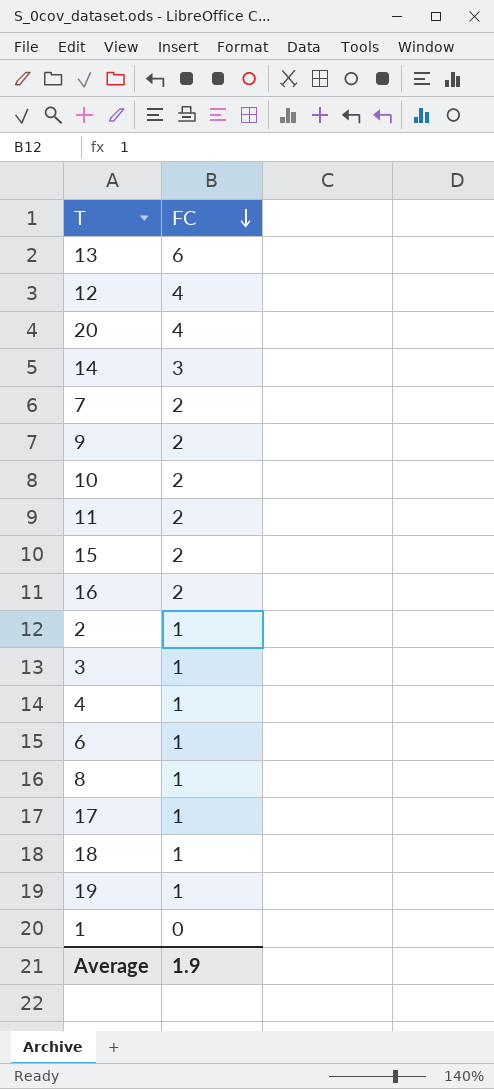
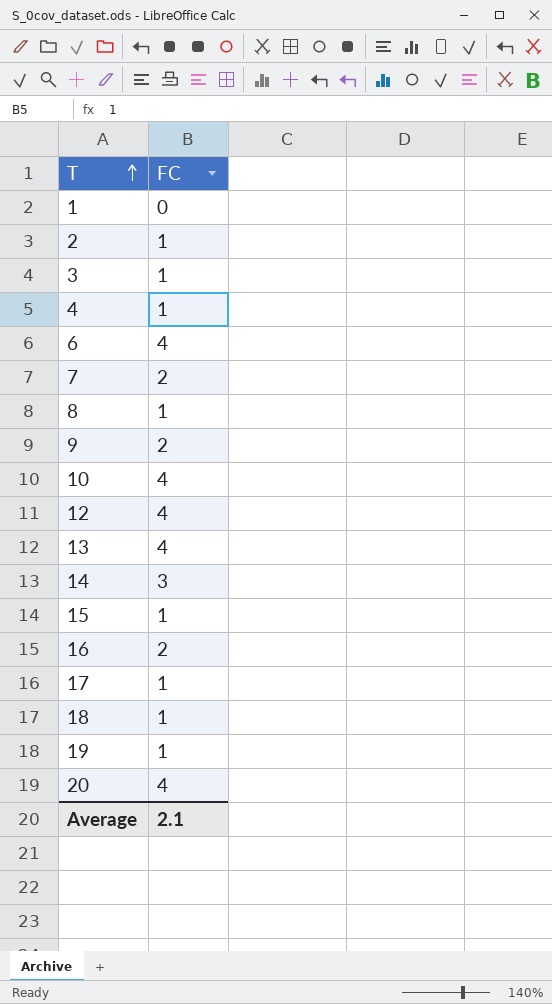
row order: FC descending -> T ascending
row 11: 2 -> none
6 | FC: 1 -> 4
10 | FC: 2 -> 4
13 | FC: 6 -> 4
15 | FC: 2 -> 1
Average | FC: 1.9 -> 2.1

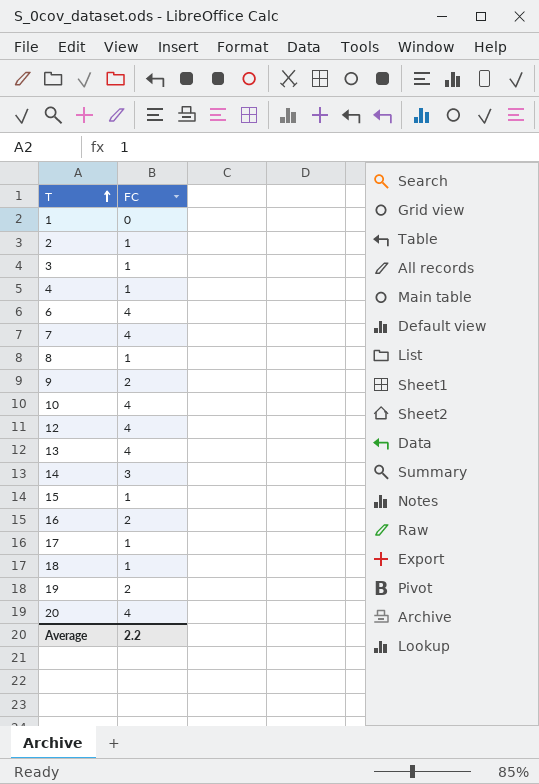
7 | FC: 2 -> 4
19 | FC: 1 -> 2
Average | FC: 2.1 -> 2.2

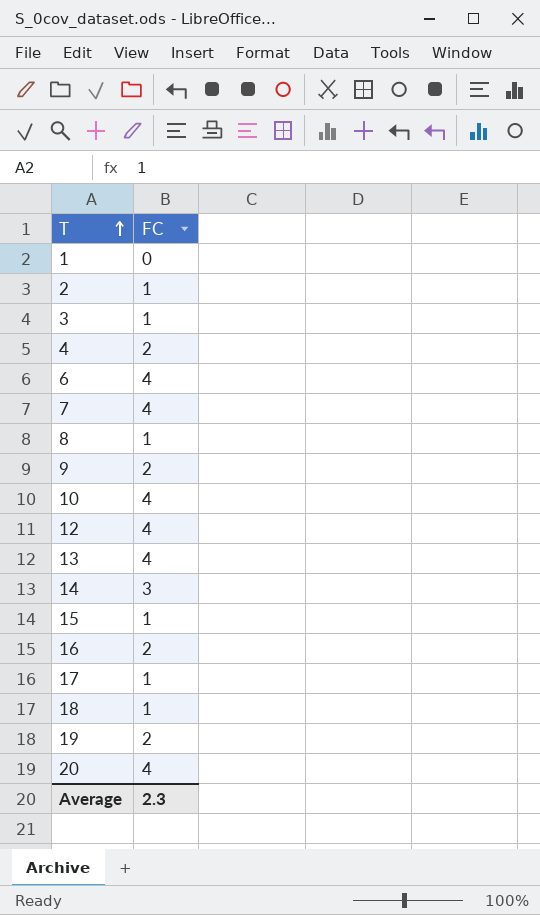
4 | FC: 1 -> 2
Average | FC: 2.2 -> 2.3

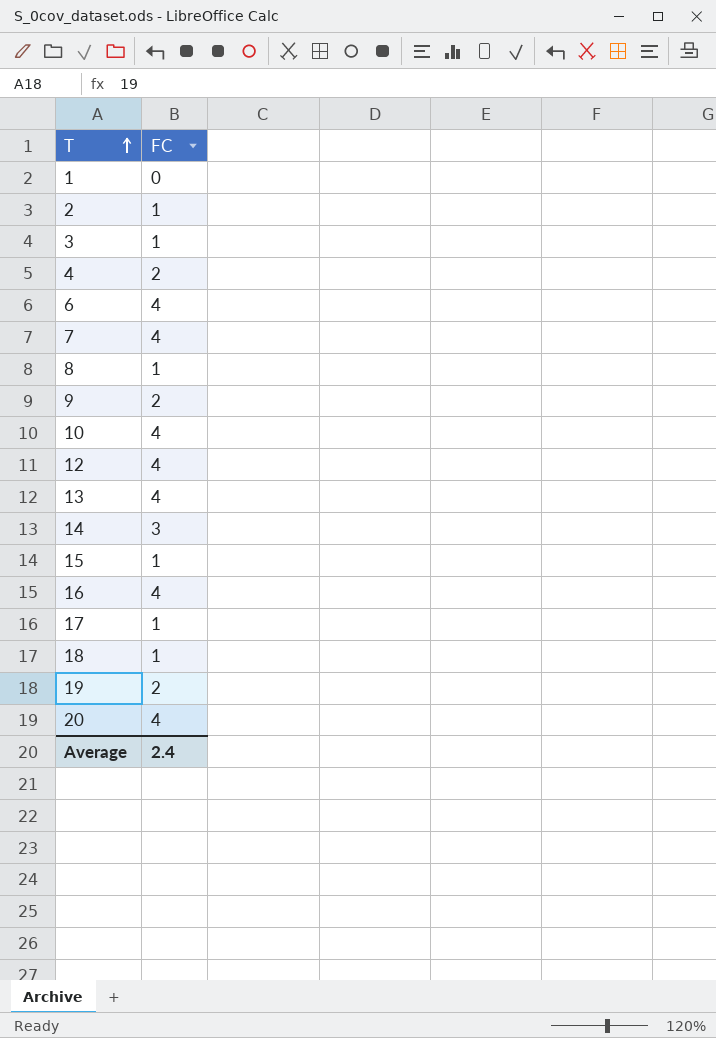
16 | FC: 2 -> 4
Average | FC: 2.3 -> 2.4

